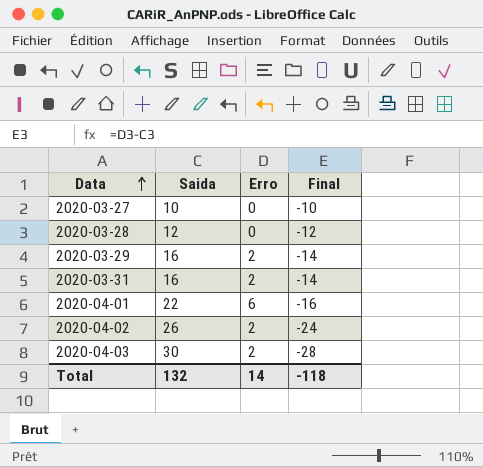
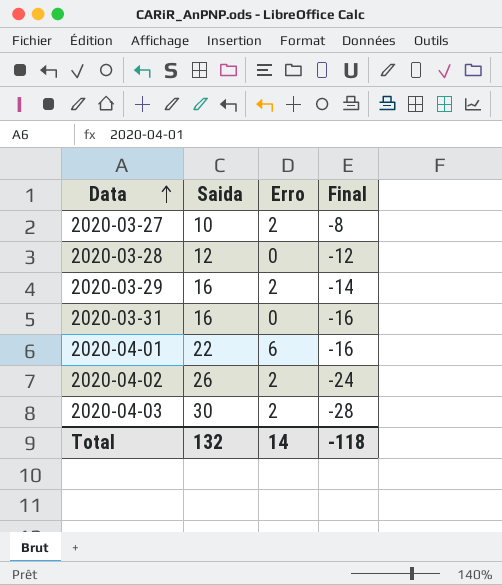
2020-03-27 | Erro: 0 -> 2
2020-03-27 | Final: -10 -> -8
2020-03-31 | Erro: 2 -> 0
2020-03-31 | Final: -14 -> -16

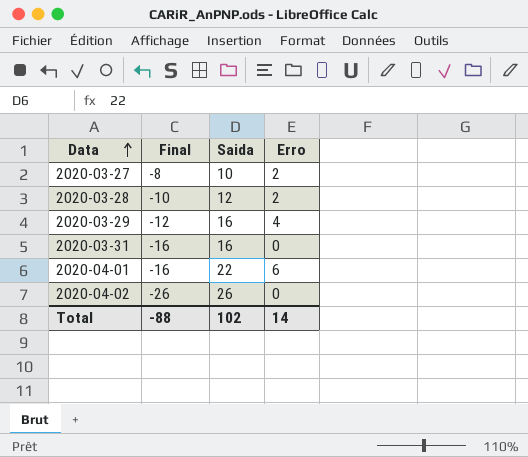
column Final | position: 4 -> 2
row 2020-04-03: 30 | 2 | -28 -> none
2020-03-28 | Final: -12 -> -10
2020-03-28 | Erro: 0 -> 2
2020-03-29 | Final: -14 -> -12
2020-03-29 | Erro: 2 -> 4
2020-04-02 | Final: -24 -> -26
2020-04-02 | Erro: 2 -> 0
Total | Final: -118 -> -88
Total | Saida: 132 -> 102

